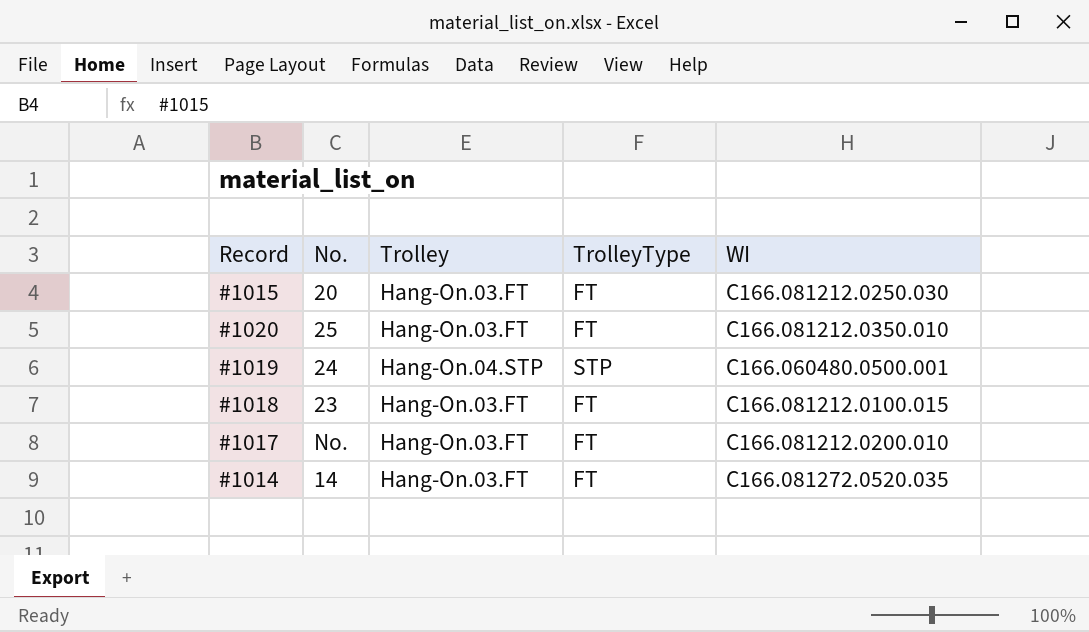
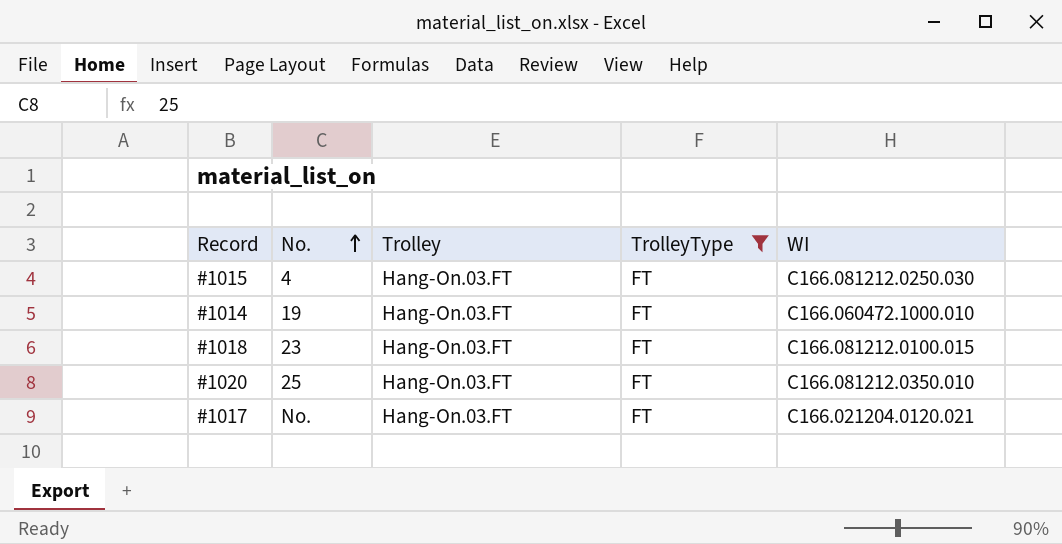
filter: none -> TrolleyType = FT
row order: none -> No. ascending
#1015 | No.: 20 -> 4
#1014 | No.: 14 -> 19
#1014 | WI: C166.081272.0520.035 -> C166.060472.1000.010
#1017 | WI: C166.081212.0200.010 -> C166.021204.0120.021

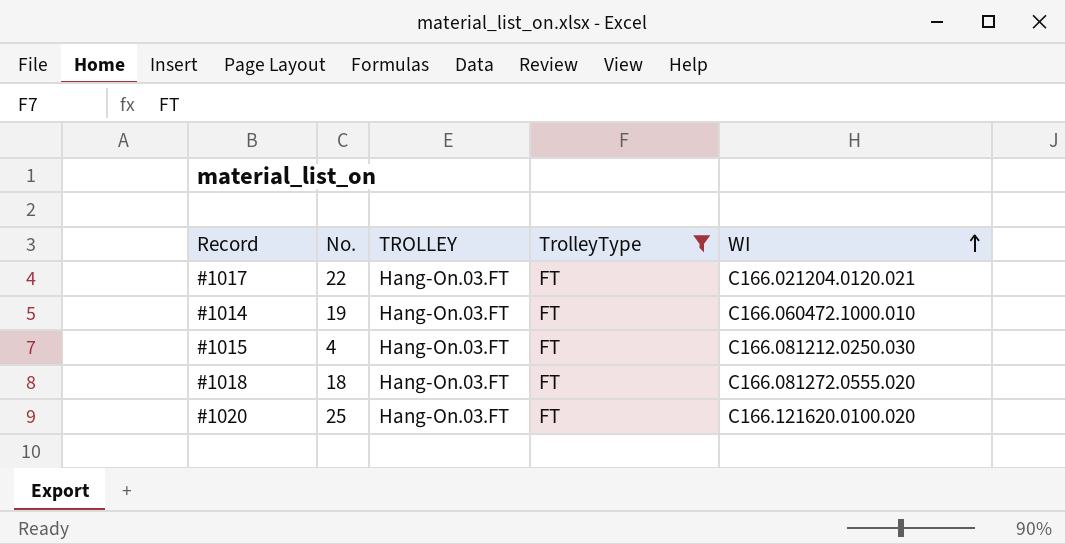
row order: No. ascending -> WI ascending
column name: Trolley -> TROLLEY
#1017 | No.: No. -> 22
#1018 | No.: 23 -> 18
#1018 | WI: C166.081212.0100.015 -> C166.081272.0555.020
#1020 | WI: C166.081212.0350.010 -> C166.121620.0100.020

